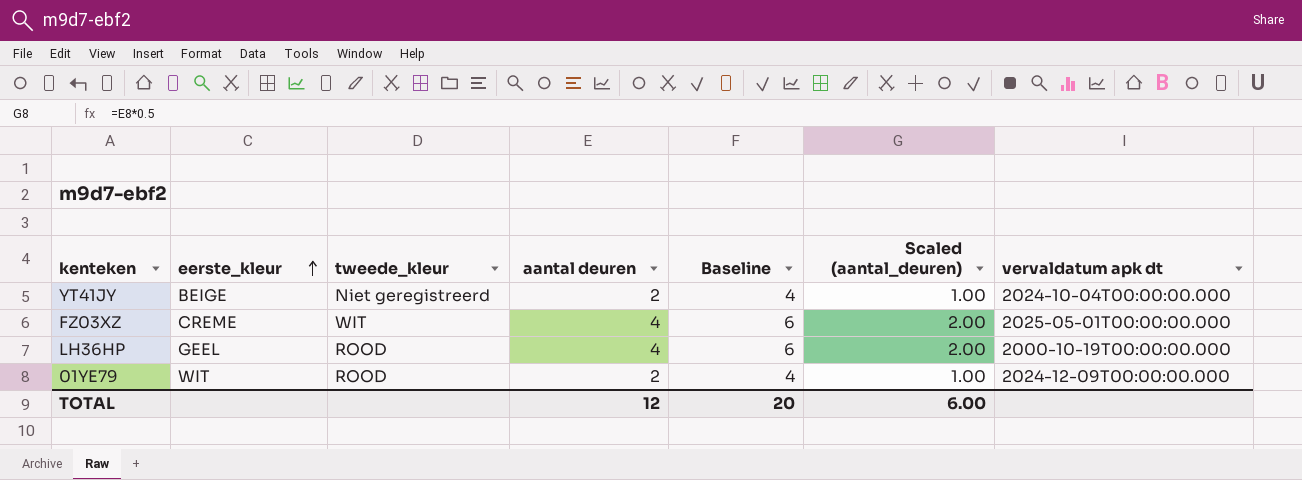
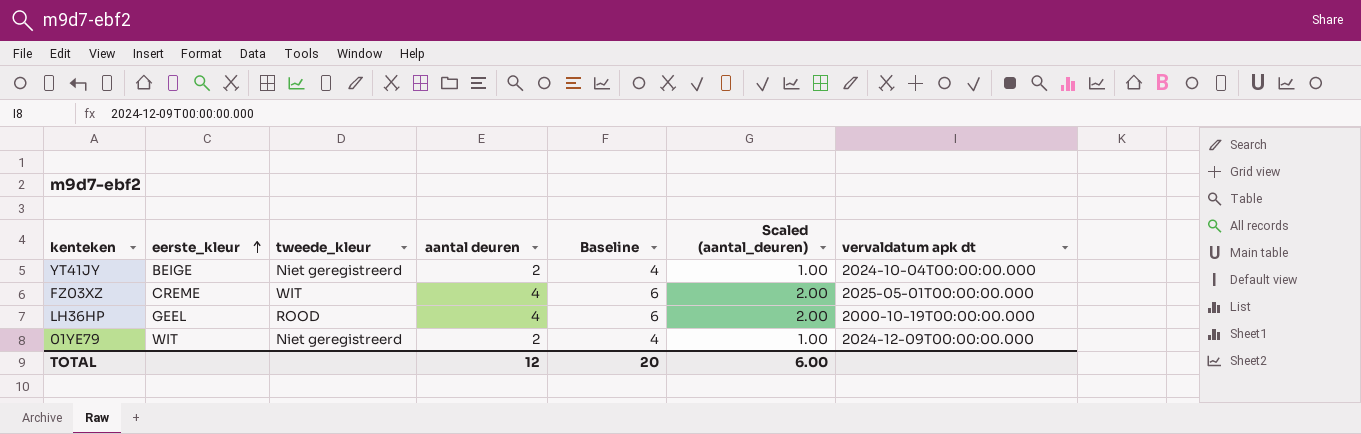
01YE79 | tweede_kleur: ROOD -> Niet geregistreerd

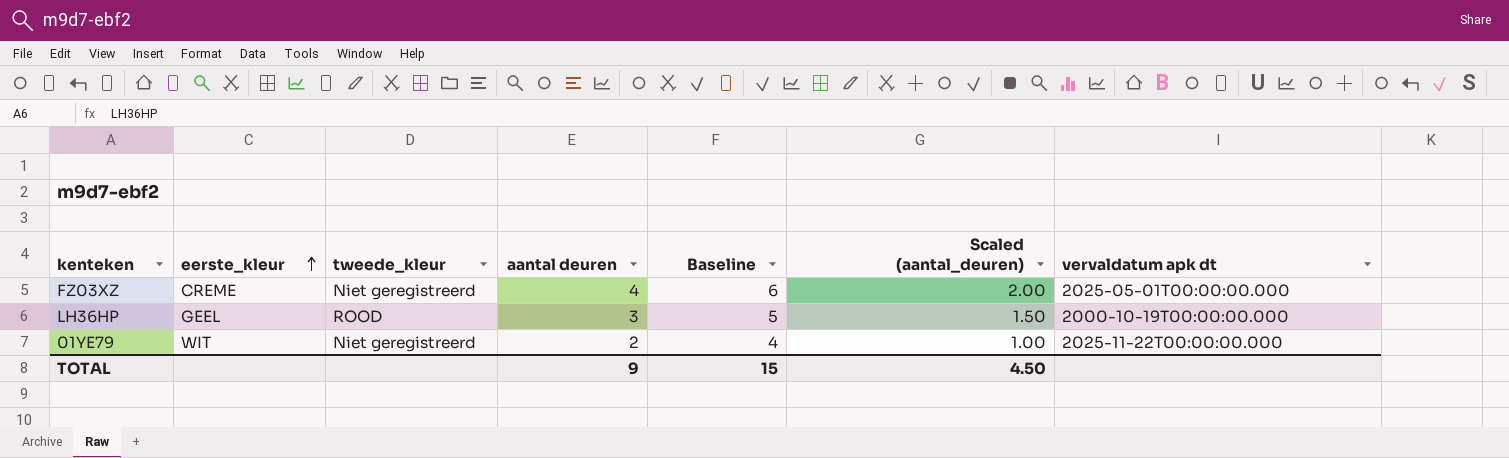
row YT41JY: BEIGE | Niet geregistreerd | 2 | 4 | 1.00 | 2024-10-04T00:00:00.000 -> none
FZ03XZ | tweede_kleur: WIT -> Niet geregistreerd
LH36HP | aantal deuren: 4 -> 3
LH36HP | Baseline: 6 -> 5
LH36HP | Scaled (aantal_deuren): 2.00 -> 1.50
01YE79 | vervaldatum apk dt: 2024-12-09T00:00:00.000 -> 2025-11-22T00:00:00.000
TOTAL | aantal deuren: 12 -> 9
TOTAL | Baseline: 20 -> 15
TOTAL | Scaled (aantal_deuren): 6.00 -> 4.50

